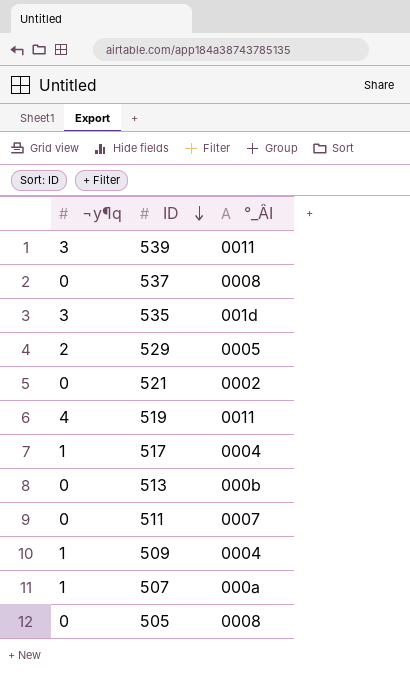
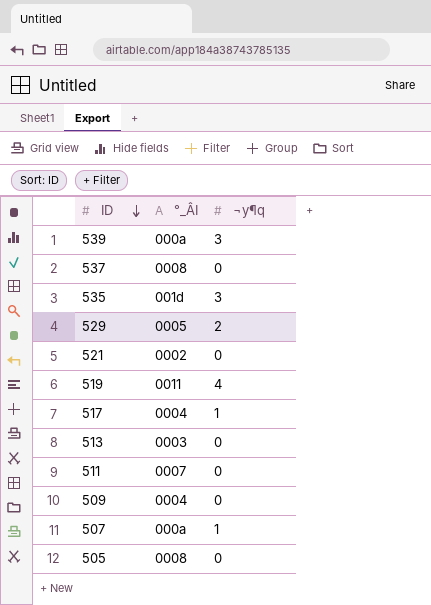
column ¬y¶q | position: 1 -> 3
539 | °_ÂI: 0011 -> 000a
513 | °_ÂI: 000b -> 0003
509 | ¬y¶q: 1 -> 0

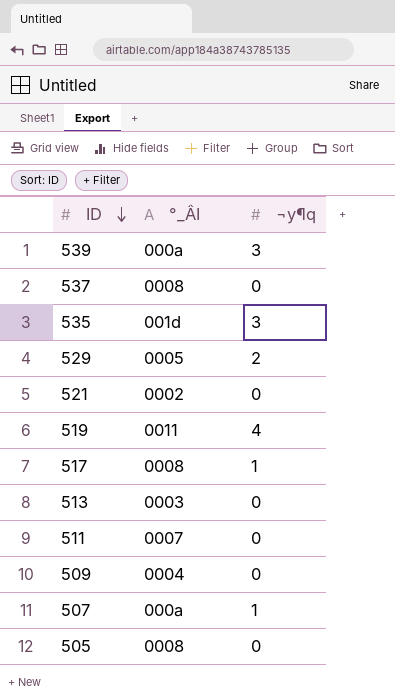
517 | °_ÂI: 0004 -> 0008

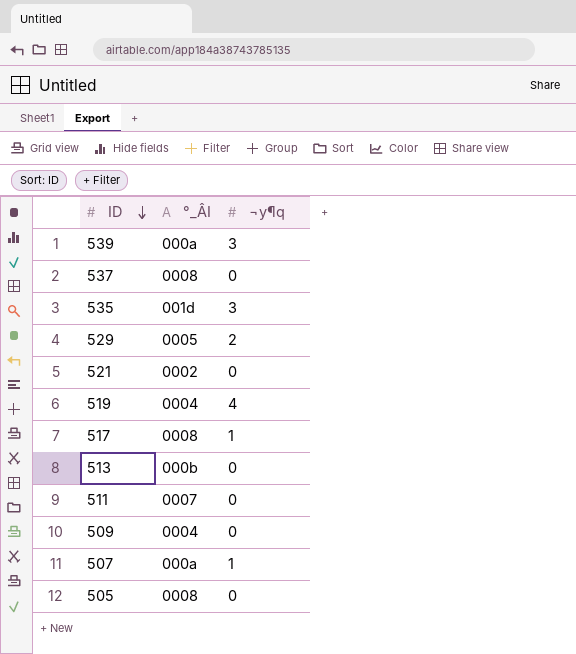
519 | °_ÂI: 0011 -> 0004
513 | °_ÂI: 0003 -> 000b

